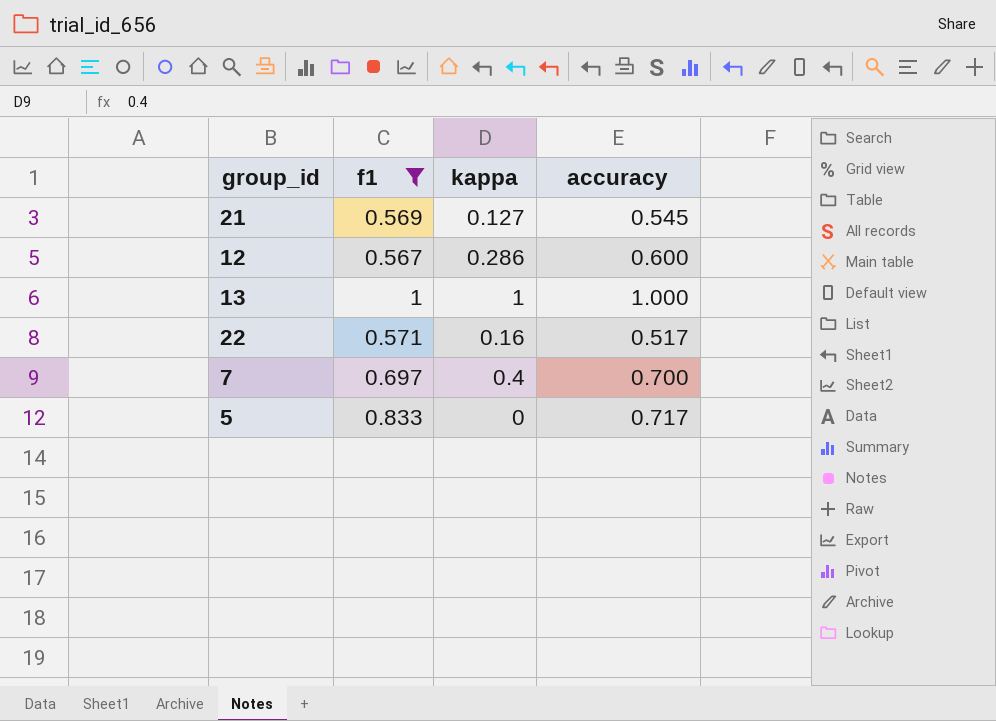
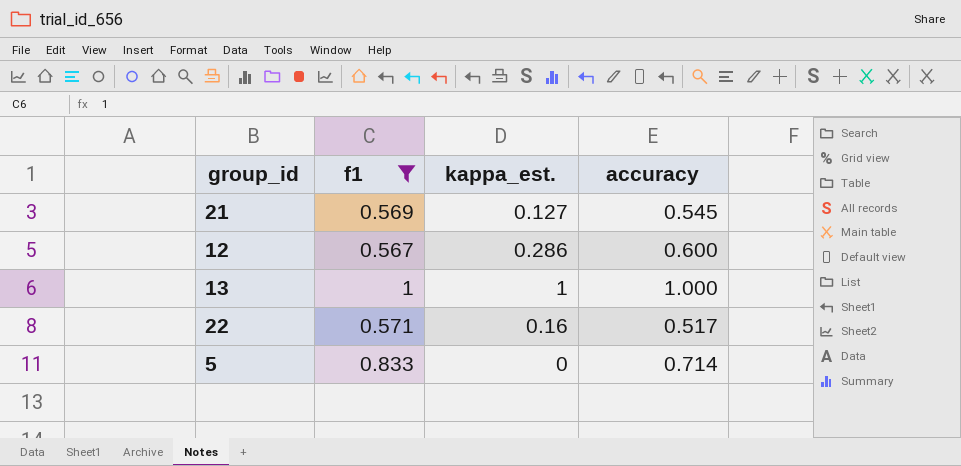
column name: kappa -> kappa_est.
row 7: 0.697 | 0.4 | 0.700 -> none
5 | accuracy: 0.717 -> 0.714

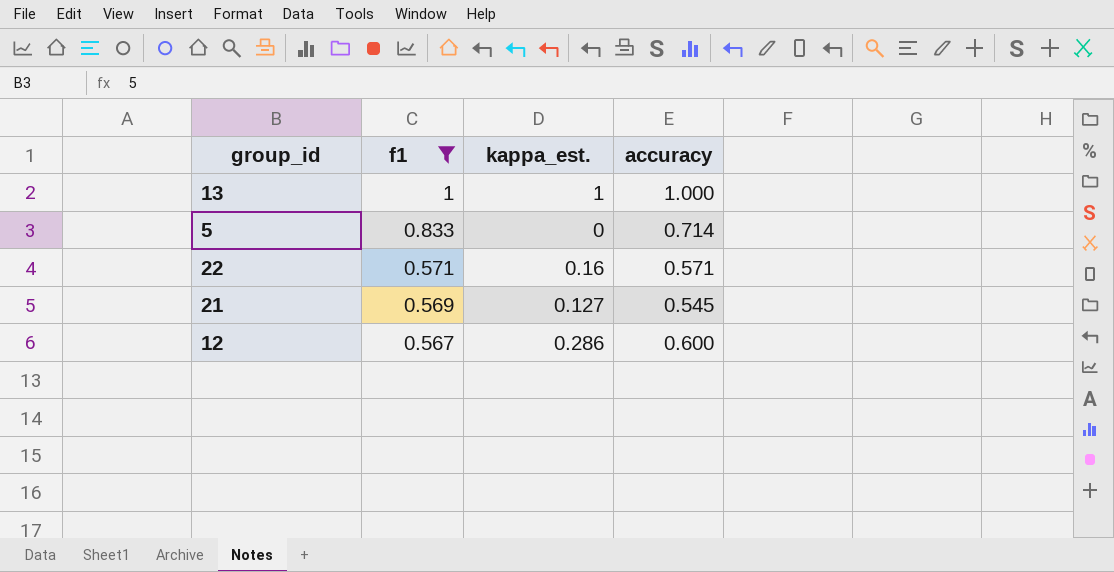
row order: none -> f1 descending
22 | accuracy: 0.517 -> 0.571

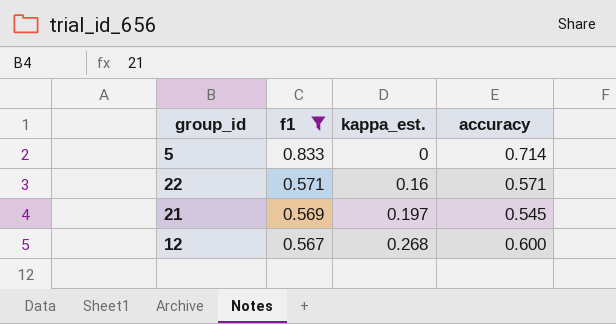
row 13: 1 | 1 | 1.000 -> none
21 | kappa_est.: 0.127 -> 0.197
12 | kappa_est.: 0.286 -> 0.268

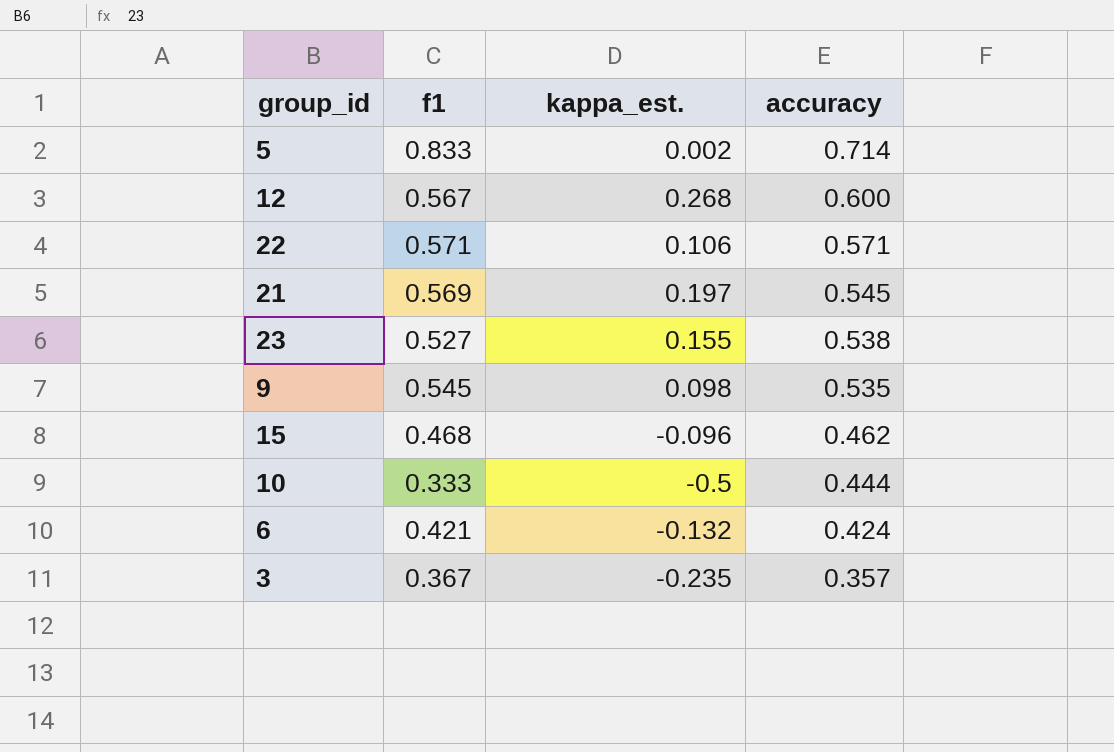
filter: f1 >= 0.567 -> none
row order: f1 descending -> accuracy descending
5 | kappa_est.: 0 -> 0.002
22 | kappa_est.: 0.16 -> 0.106

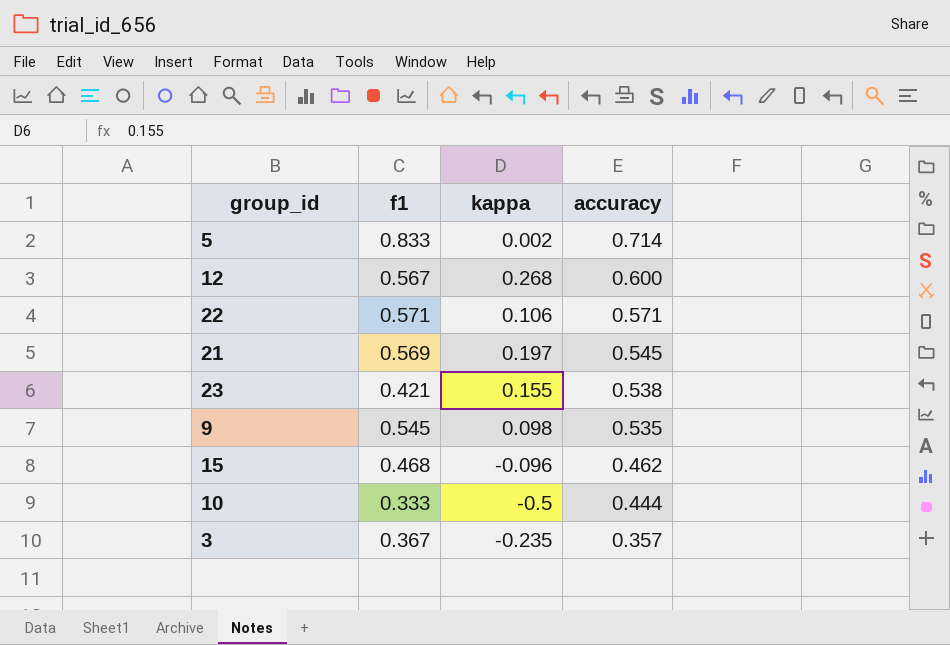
column name: kappa_est. -> kappa
row 6: 0.421 | -0.132 | 0.424 -> none
23 | f1: 0.527 -> 0.421

